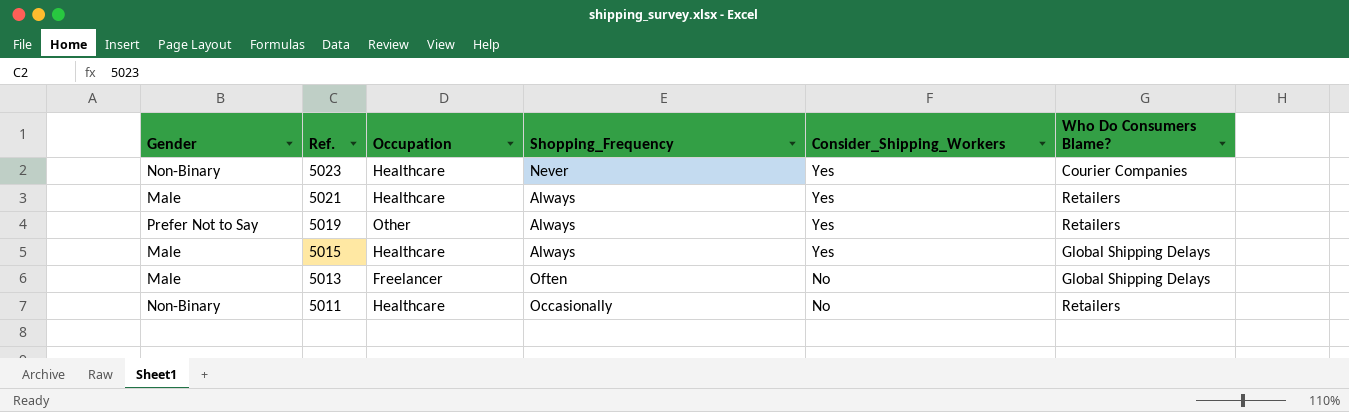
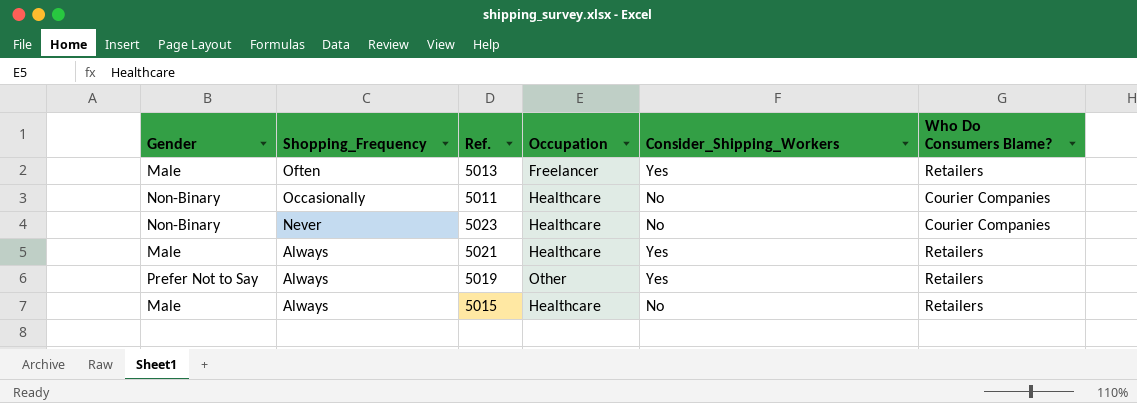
row order: Ref. descending -> Shopping_Frequency descending
column Shopping_Frequency | position: 4 -> 2
5013 | Consider_Shipping_Workers: No -> Yes
5013 | Who Do Consumers Blame?: Global Shipping Delays -> Retailers
5011 | Who Do Consumers Blame?: Retailers -> Courier Companies
5023 | Consider_Shipping_Workers: Yes -> No
5015 | Consider_Shipping_Workers: Yes -> No
5015 | Who Do Consumers Blame?: Global Shipping Delays -> Retailers

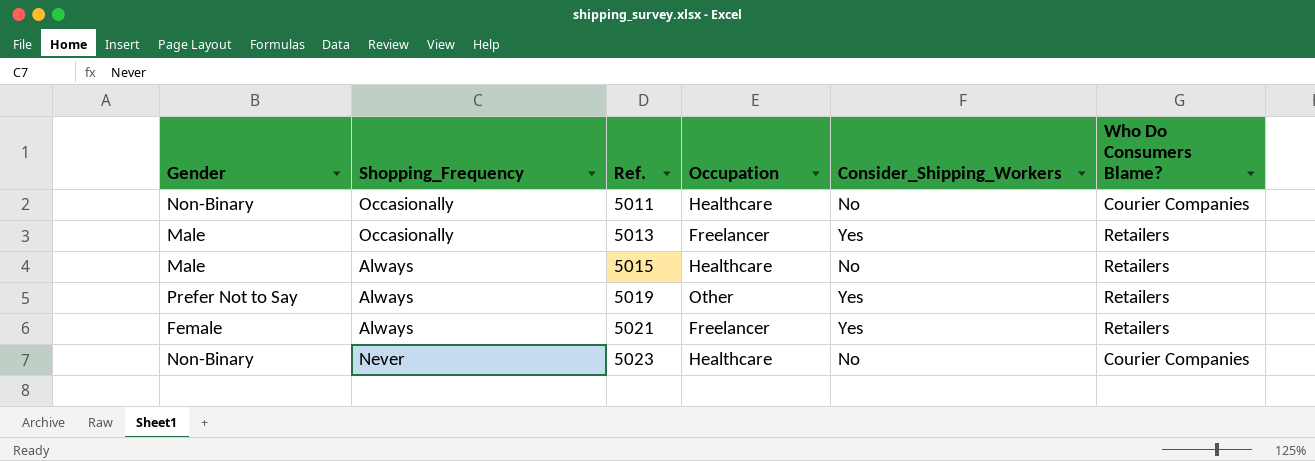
row order: Shopping_Frequency descending -> Ref. ascending
5013 | Shopping_Frequency: Often -> Occasionally
5021 | Gender: Male -> Female
5021 | Occupation: Healthcare -> Freelancer

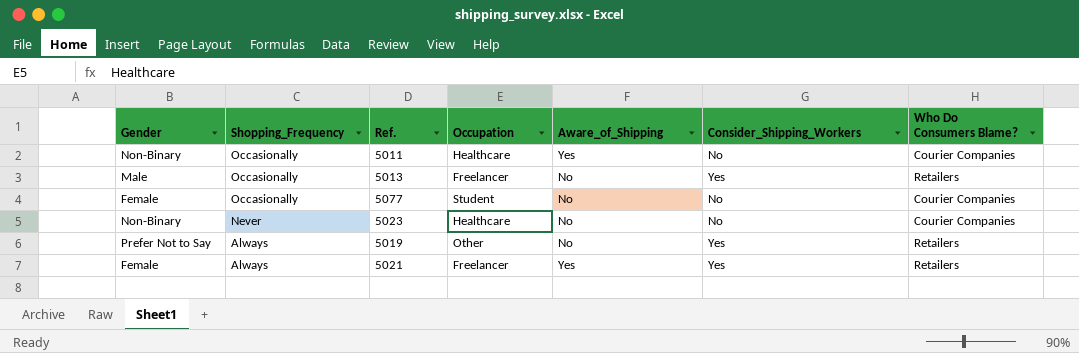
row order: Ref. ascending -> Shopping_Frequency descending
column Aware_of_Shipping | position: none -> 5
row 5015: Male | Always | Healthcare | No | Retailers -> none
row 5077: none -> Female | Occasionally | Student | No | No | Courier Companies

